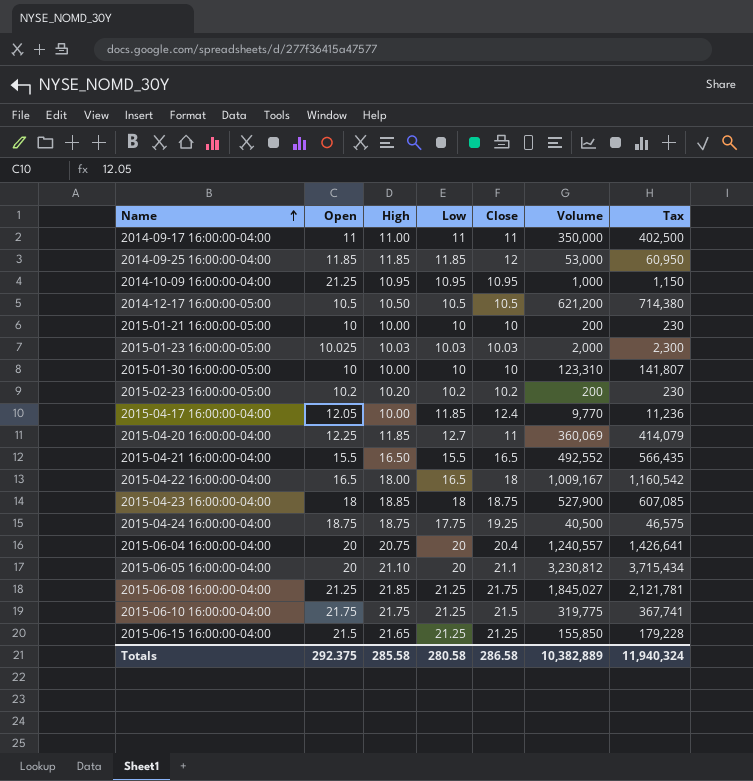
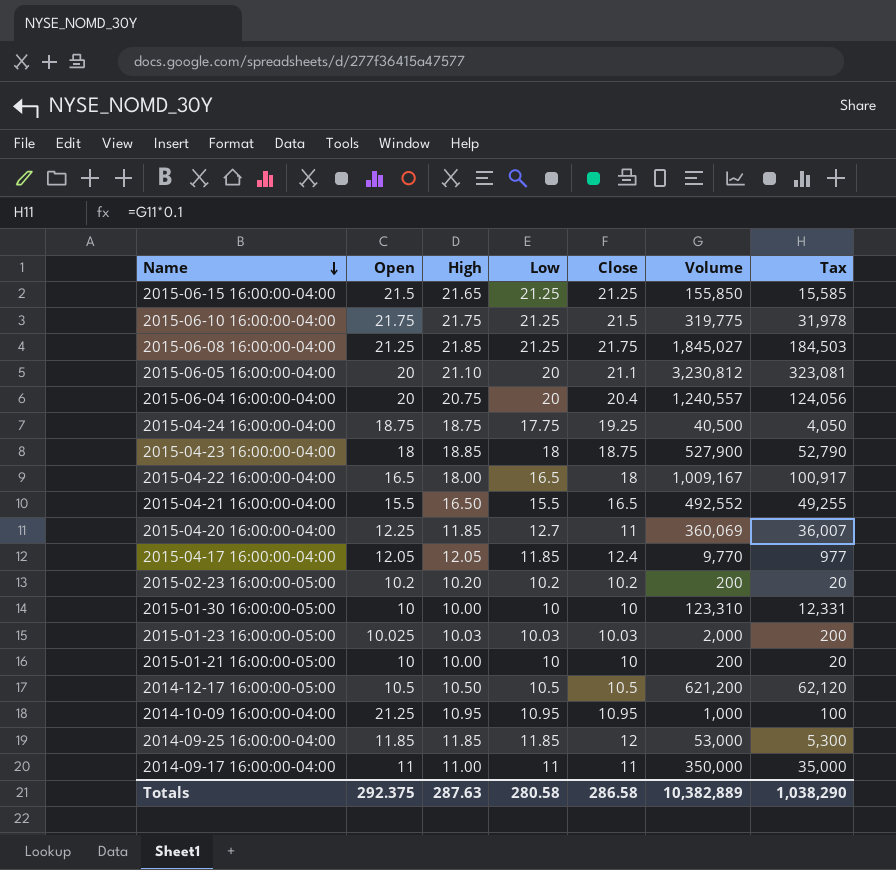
row order: Name ascending -> Name descending
column Tax | formula: [Volume] * 1.15 -> [Volume] * 0.1
2015-04-17 16:00:00-04:00 | High: 10.00 -> 12.05
Totals | High: 285.58 -> 287.63
Totals | Tax: 11,940,324 -> 1,038,290

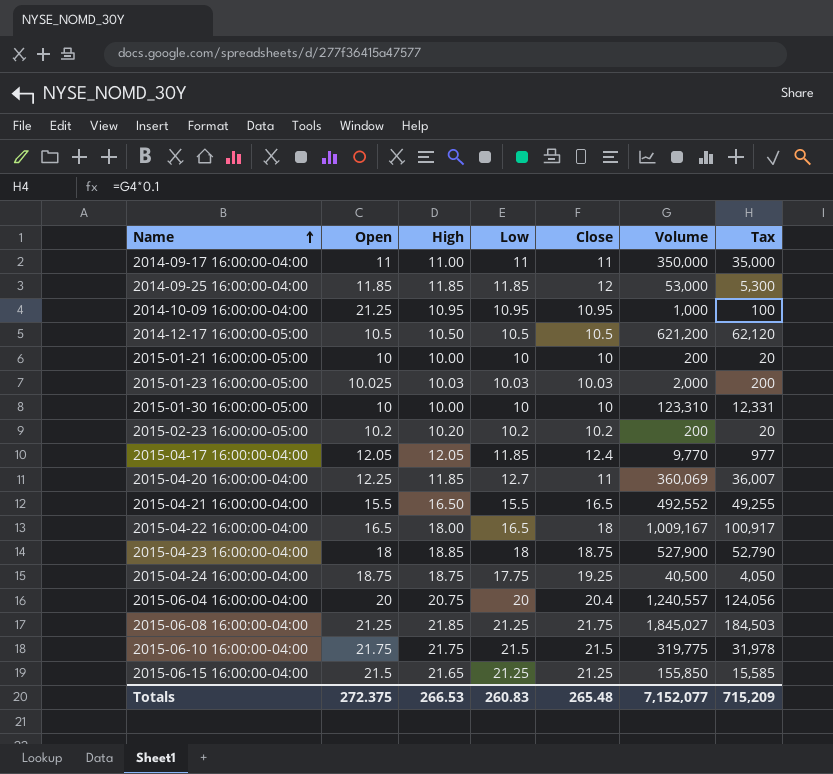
row order: Name descending -> Name ascending
row 2015-06-05 16:00:00-04:00: 20 | 21.10 | 20 | 21.1 | 3,230,812 | 323,081 -> none
2015-06-10 16:00:00-04:00 | Low: 21.25 -> 21.5
Totals | Open: 292.375 -> 272.375
Totals | High: 287.63 -> 266.53
Totals | Low: 280.58 -> 260.83
Totals | Close: 286.58 -> 265.48
Totals | Volume: 10,382,889 -> 7,152,077
Totals | Tax: 1,038,290 -> 715,209

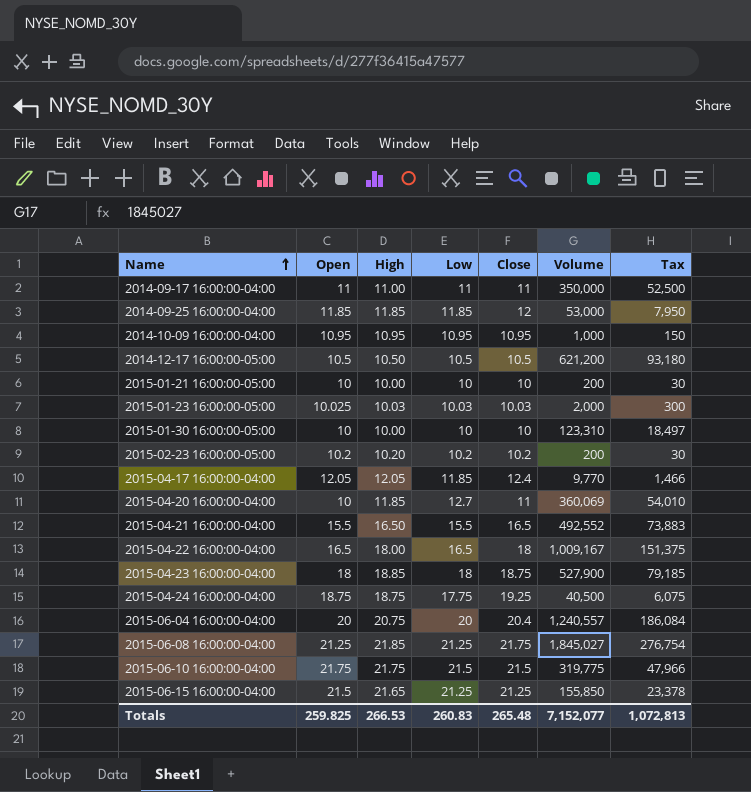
column Tax | formula: [Volume] * 0.1 -> [Volume] * 0.15
2014-10-09 16:00:00-04:00 | Open: 21.25 -> 10.95
2015-04-20 16:00:00-04:00 | Open: 12.25 -> 10
Totals | Open: 272.375 -> 259.825
Totals | Tax: 715,209 -> 1,072,813

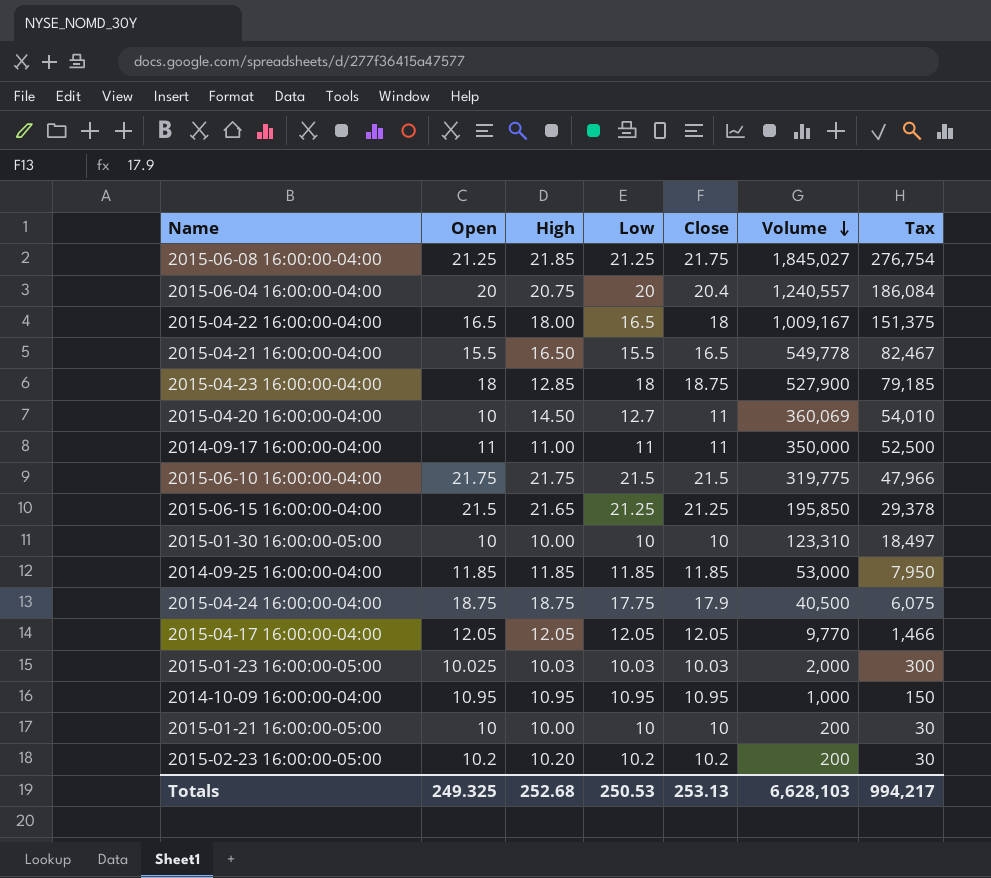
row order: Name ascending -> Volume descending
row 2014-12-17 16:00:00-05:00: 10.5 | 10.50 | 10.5 | 10.5 | 621,200 | 93,180 -> none
2015-04-21 16:00:00-04:00 | Volume: 492,552 -> 549,778
2015-04-21 16:00:00-04:00 | Tax: 73,883 -> 82,467
2015-04-23 16:00:00-04:00 | High: 18.85 -> 12.85
2015-04-20 16:00:00-04:00 | High: 11.85 -> 14.50
2015-06-15 16:00:00-04:00 | Volume: 155,850 -> 195,850
2015-06-15 16:00:00-04:00 | Tax: 23,378 -> 29,378
2014-09-25 16:00:00-04:00 | Close: 12 -> 11.85
2015-04-24 16:00:00-04:00 | Close: 19.25 -> 17.9
2015-04-17 16:00:00-04:00 | Low: 11.85 -> 12.05
2015-04-17 16:00:00-04:00 | Close: 12.4 -> 12.05
Totals | Open: 259.825 -> 249.325
Totals | High: 266.53 -> 252.68
Totals | Low: 260.83 -> 250.53
Totals | Close: 265.48 -> 253.13
Totals | Volume: 7,152,077 -> 6,628,103
Totals | Tax: 1,072,813 -> 994,217

